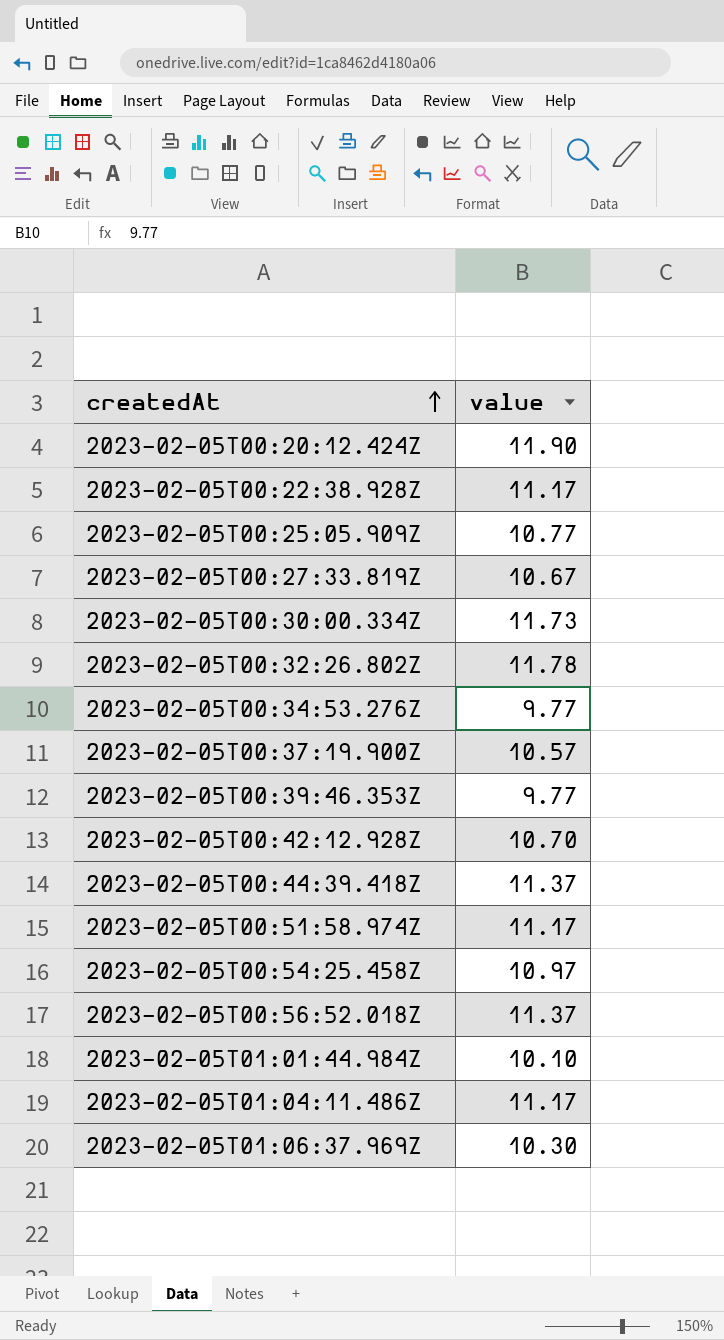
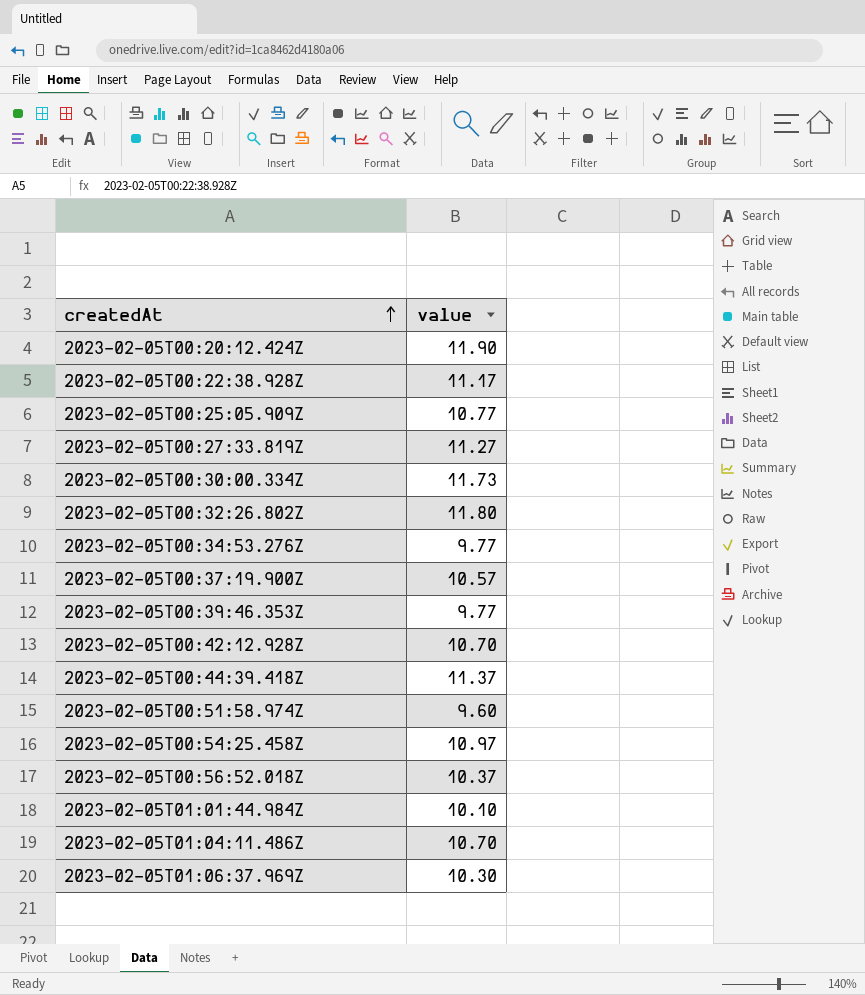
2023-02-05T00:27:33.819Z | value: 10.67 -> 11.27
2023-02-05T00:32:26.802Z | value: 11.78 -> 11.80
2023-02-05T00:51:58.974Z | value: 11.17 -> 9.60
2023-02-05T00:56:52.018Z | value: 11.37 -> 10.37
2023-02-05T01:04:11.486Z | value: 11.17 -> 10.70

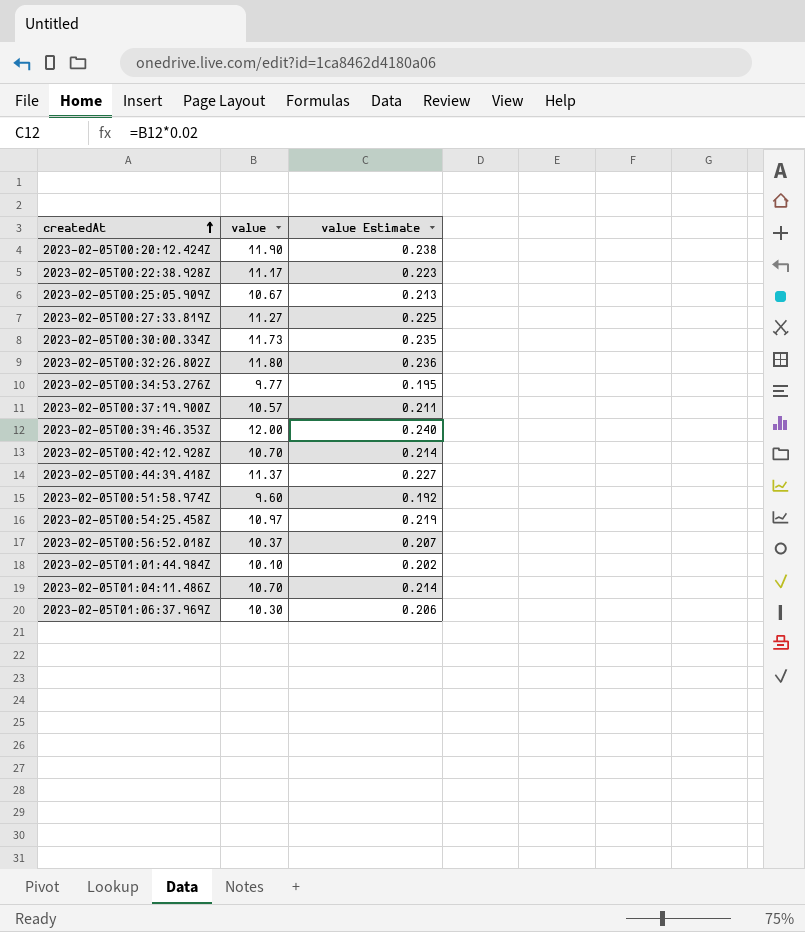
column value Estimate | formula: none -> [value] * 0.02
2023-02-05T00:25:05.909Z | value: 10.77 -> 10.67
2023-02-05T00:39:46.353Z | value: 9.77 -> 12.00

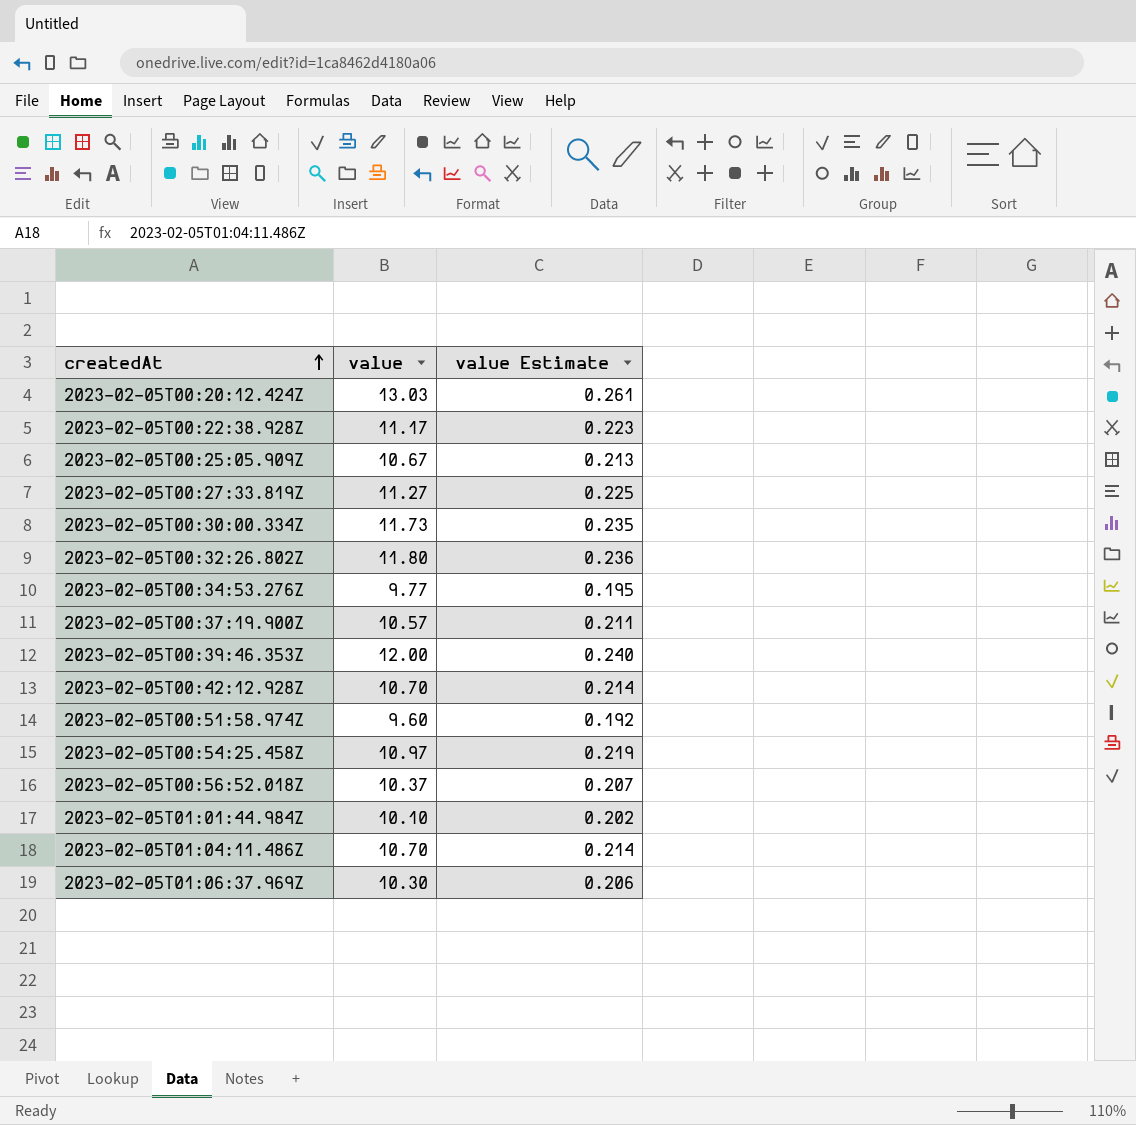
row 2023-02-05T00:44:39.418Z: 11.37 | 0.227 -> none
2023-02-05T00:20:12.424Z | value: 11.90 -> 13.03
2023-02-05T00:20:12.424Z | value Estimate: 0.238 -> 0.261

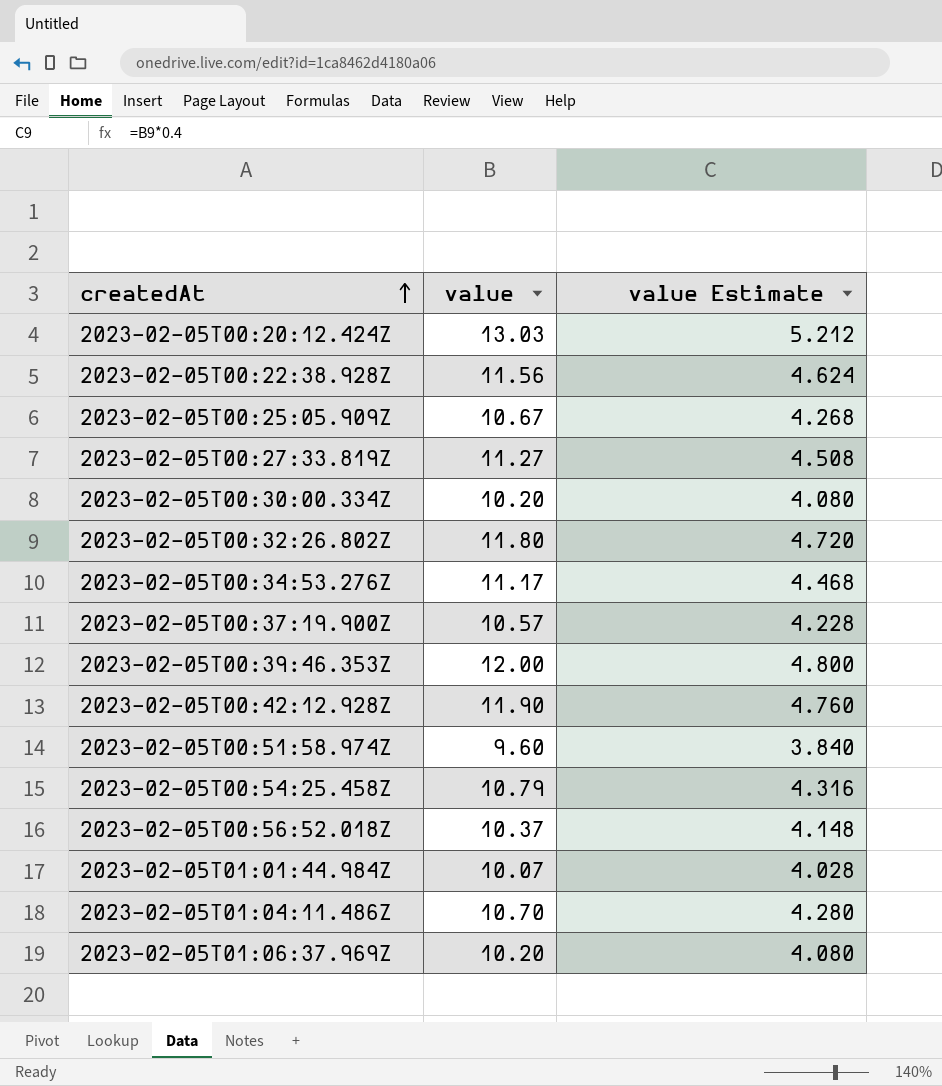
column value Estimate | formula: [value] * 0.02 -> [value] * 0.4
2023-02-05T00:22:38.928Z | value: 11.17 -> 11.56
2023-02-05T00:30:00.334Z | value: 11.73 -> 10.20
2023-02-05T00:34:53.276Z | value: 9.77 -> 11.17
2023-02-05T00:42:12.928Z | value: 10.70 -> 11.90
2023-02-05T00:54:25.458Z | value: 10.97 -> 10.79
2023-02-05T01:01:44.984Z | value: 10.10 -> 10.07
2023-02-05T01:06:37.969Z | value: 10.30 -> 10.20

